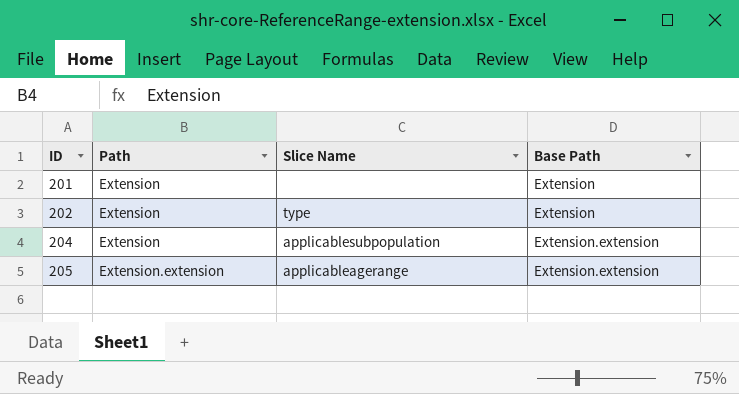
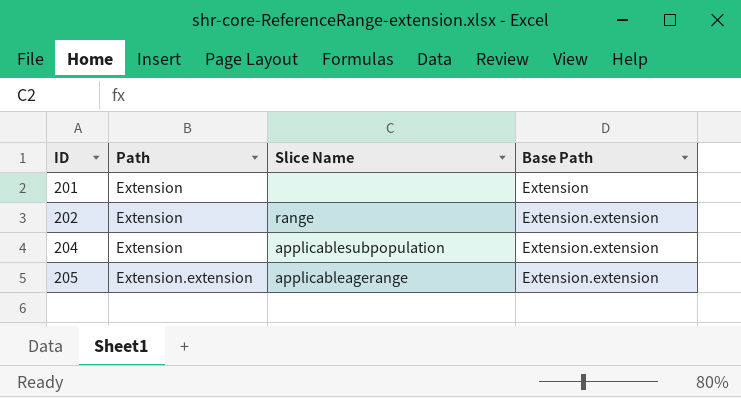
202 | Slice Name: type -> range
202 | Base Path: Extension -> Extension.extension

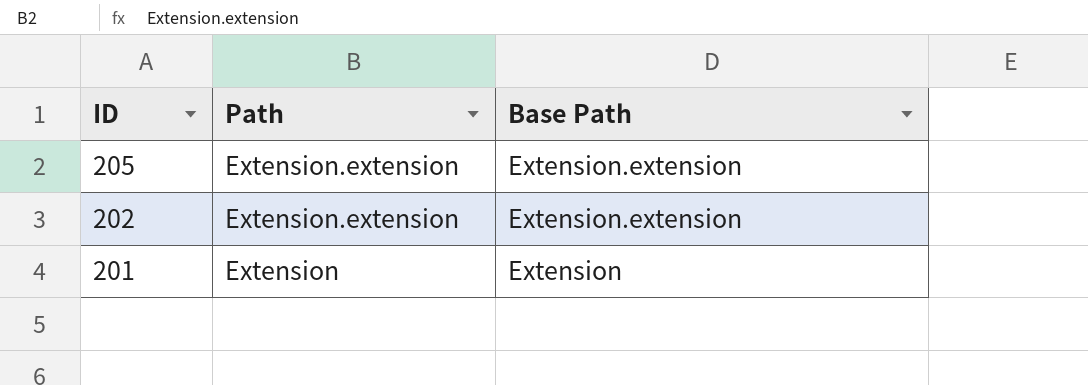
row order: ID ascending -> ID descending
column Slice Name | position: 3 -> none
row 204: Extension | applicablesubpopulation | Extension.extension -> none
202 | Path: Extension -> Extension.extension

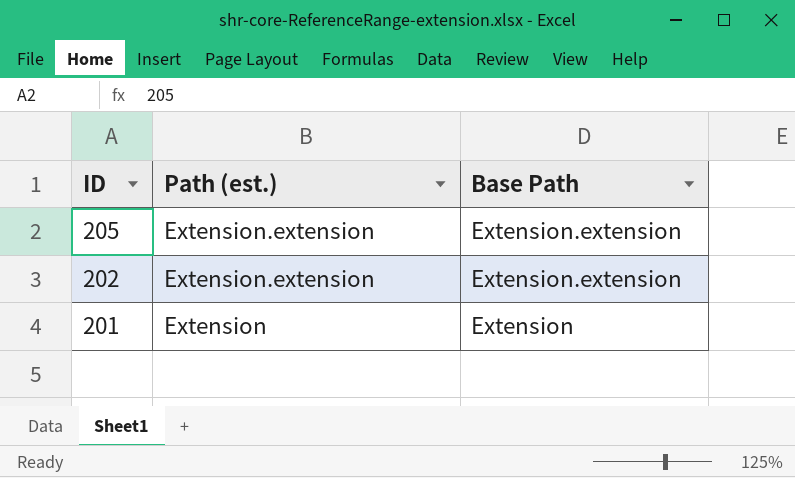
column name: Path -> Path (est.)

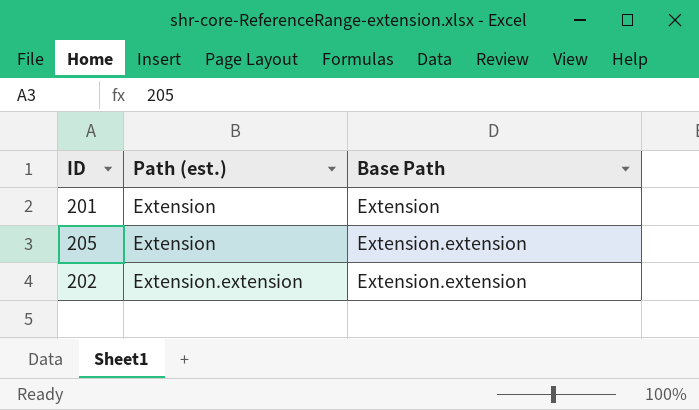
row order: ID descending -> Path (est.) ascending
205 | Path (est.): Extension.extension -> Extension

